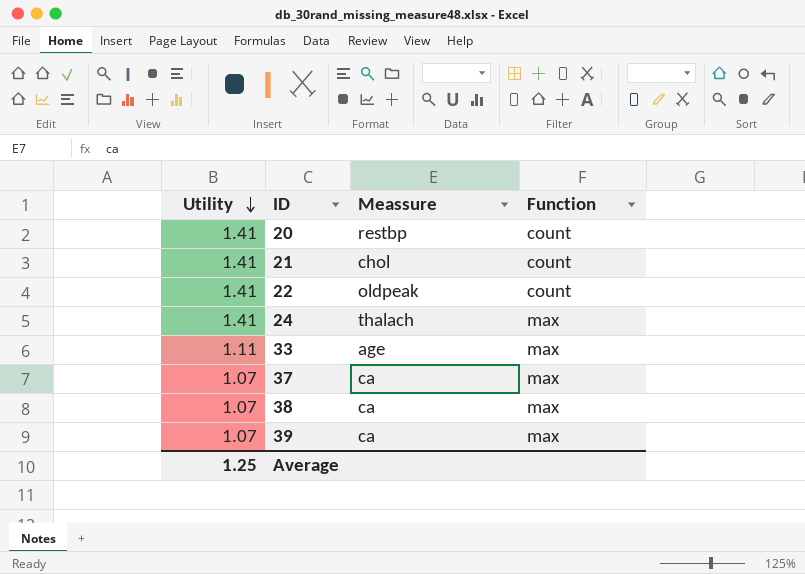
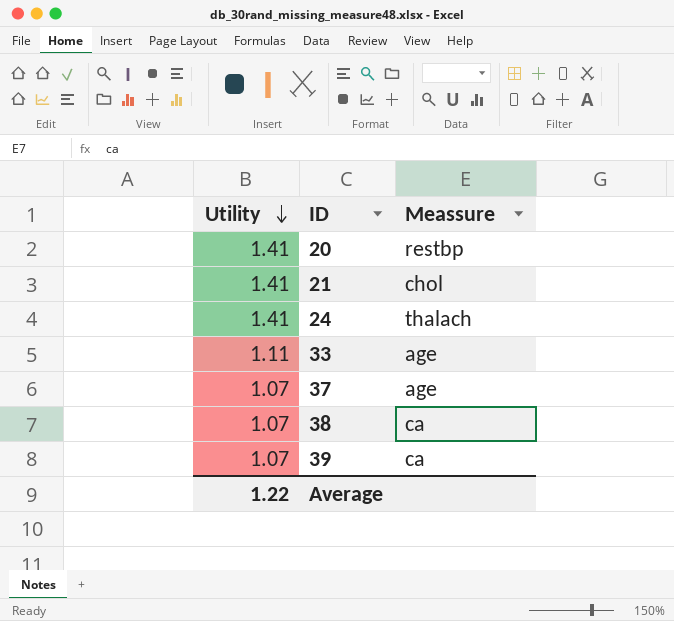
column Function | position: 4 -> none
row 22: 1.41 | oldpeak | count -> none
37 | Meassure: ca -> age
Average | Utility: 1.25 -> 1.22

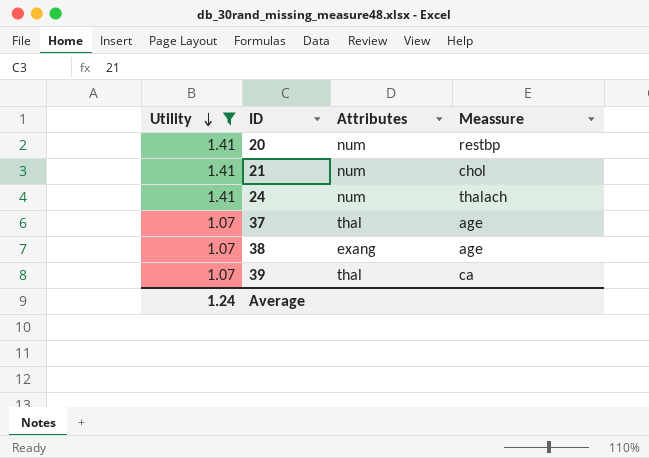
filter: none -> Utility != 1.11
column Attributes | position: none -> 3
38 | Meassure: ca -> age
Average | Utility: 1.22 -> 1.24

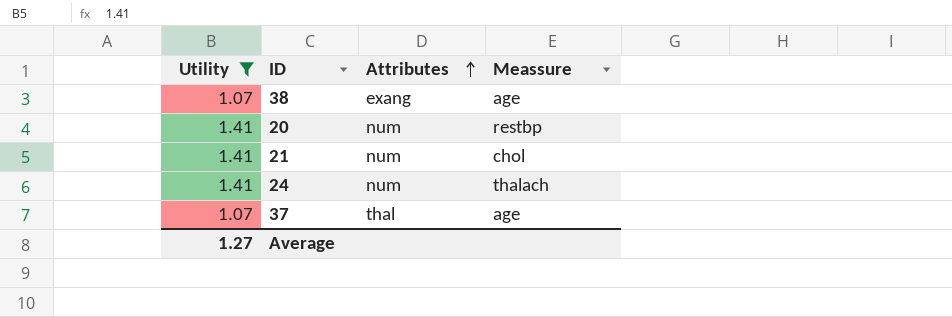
row order: Utility descending -> Attributes ascending
row 39: 1.07 | thal | ca -> none
Average | Utility: 1.24 -> 1.27

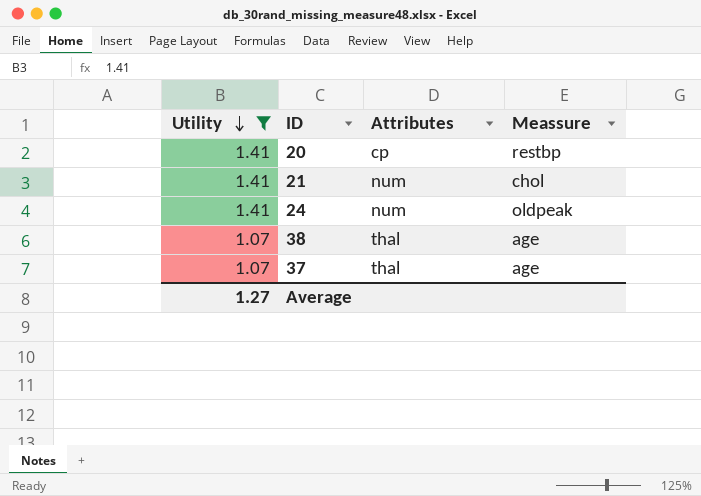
row order: Attributes ascending -> Utility descending
20 | Attributes: num -> cp
24 | Meassure: thalach -> oldpeak
38 | Attributes: exang -> thal

